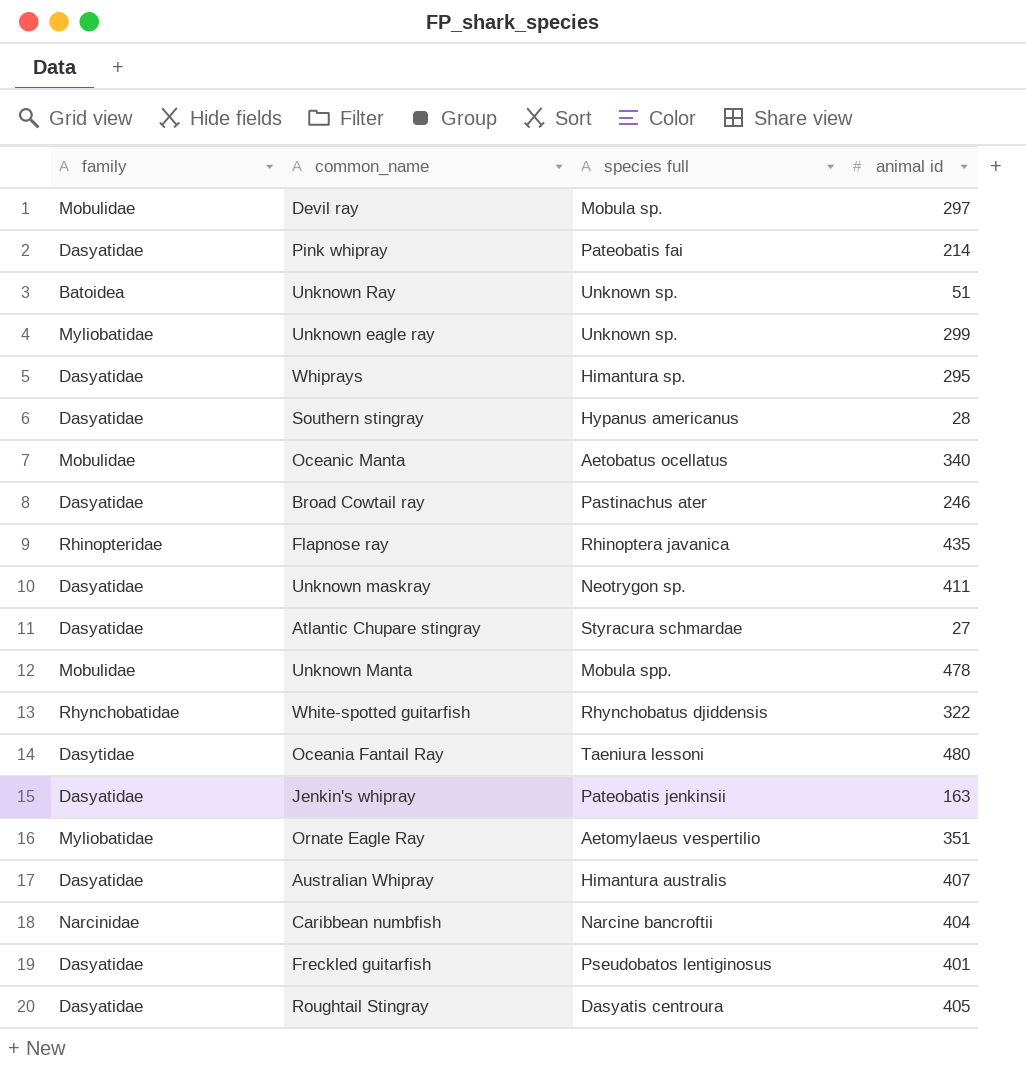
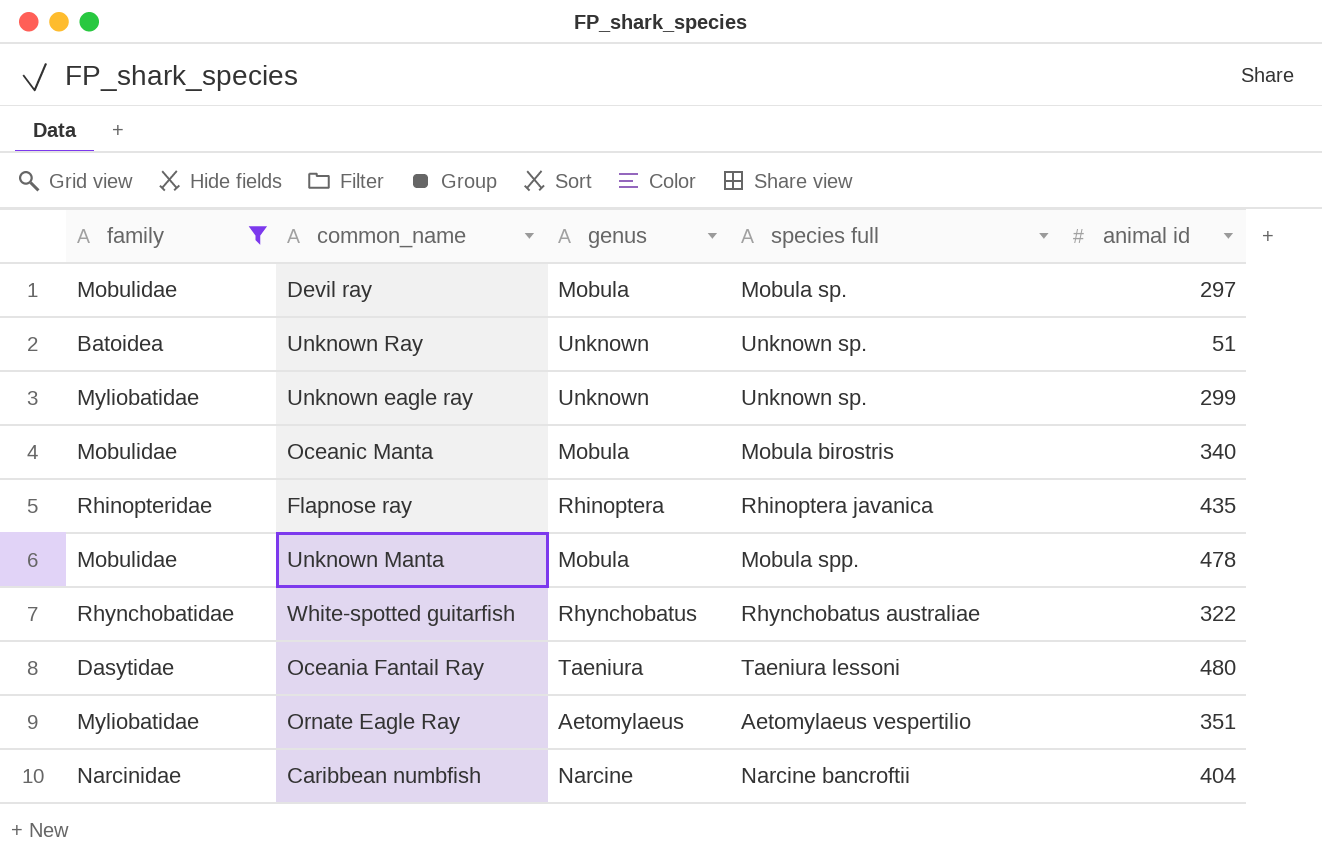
filter: none -> family != Dasyatidae
column genus | position: none -> 3
Oceanic Manta | species full: Aetobatus ocellatus -> Mobula birostris
White-spotted guitarfish | species full: Rhynchobatus djiddensis -> Rhynchobatus australiae

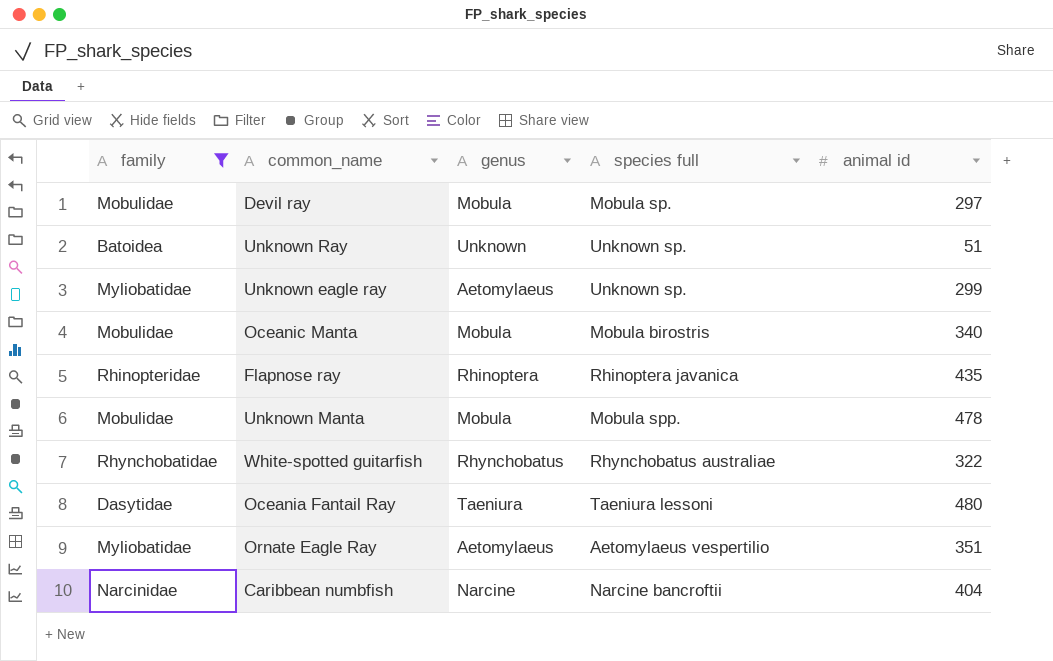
Unknown eagle ray | genus: Unknown -> Aetomylaeus

